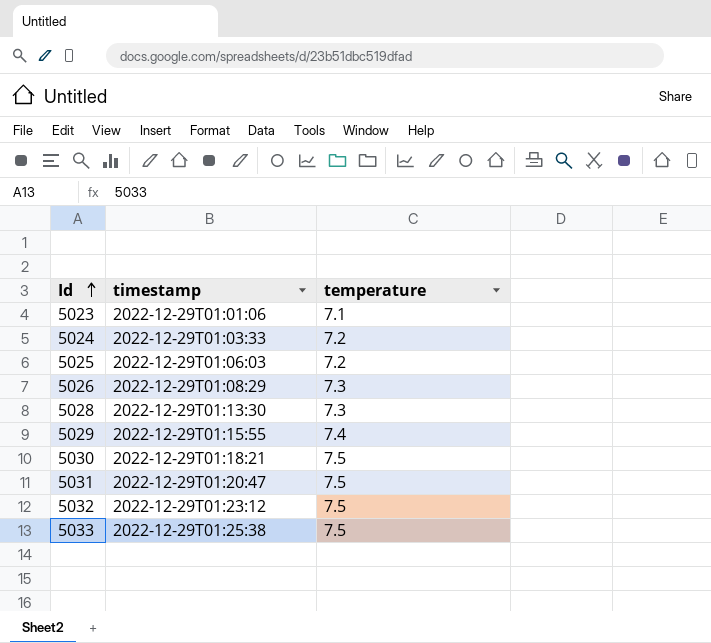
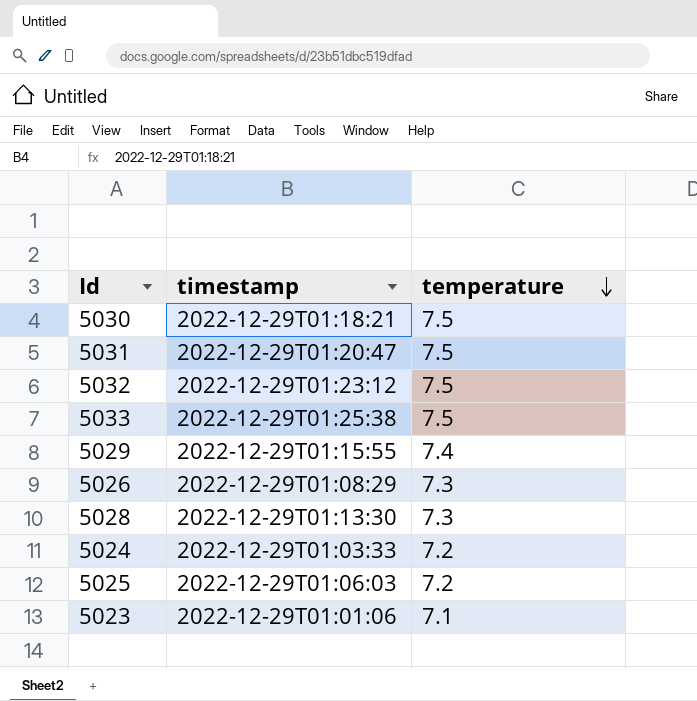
row order: Id ascending -> temperature descending

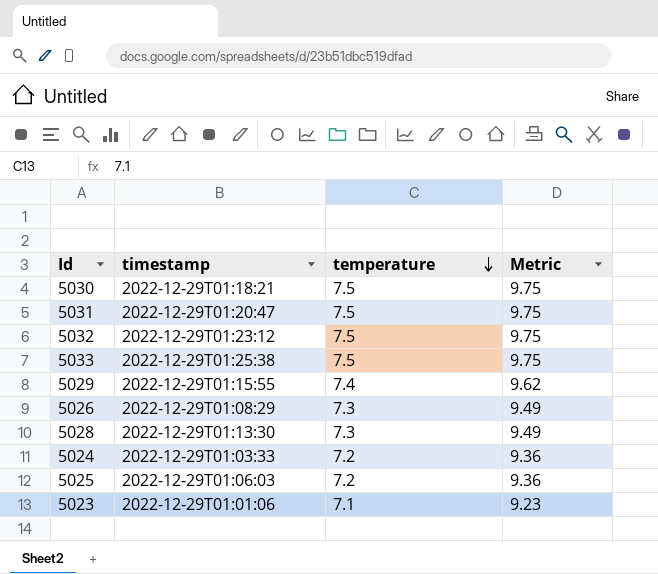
column Metric | formula: none -> [temperature] * 1.3

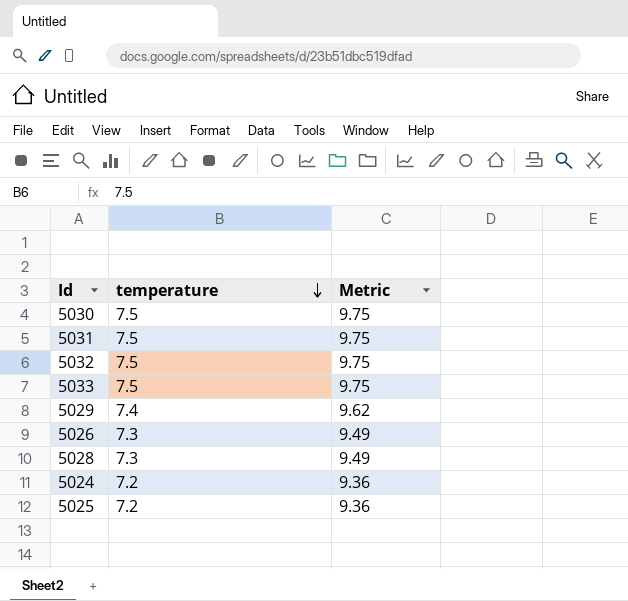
column timestamp | position: 2 -> none
row 5023: 2022-12-29T01:01:06 | 7.1 | 9.23 -> none

